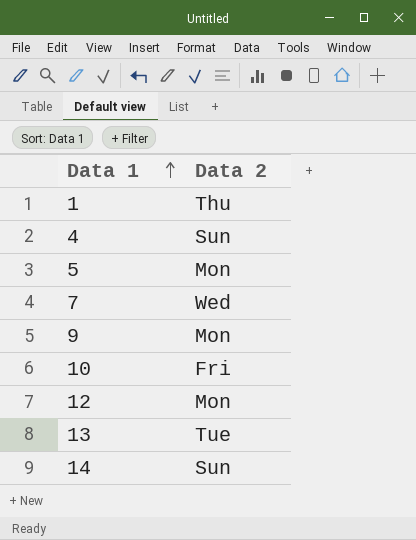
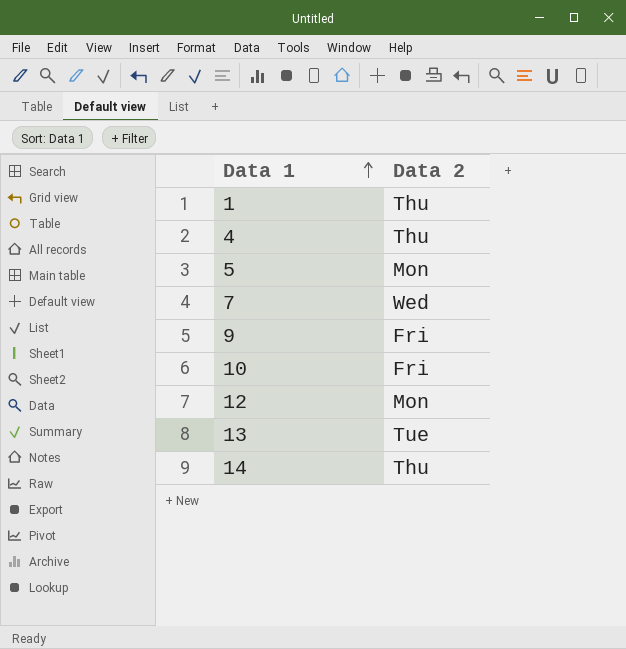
4 | Data 2: Sun -> Thu
9 | Data 2: Mon -> Fri
14 | Data 2: Sun -> Thu

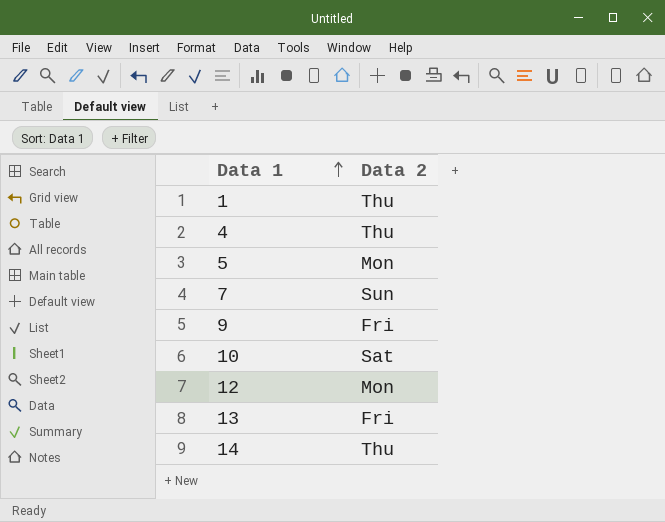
7 | Data 2: Wed -> Sun
10 | Data 2: Fri -> Sat
13 | Data 2: Tue -> Fri

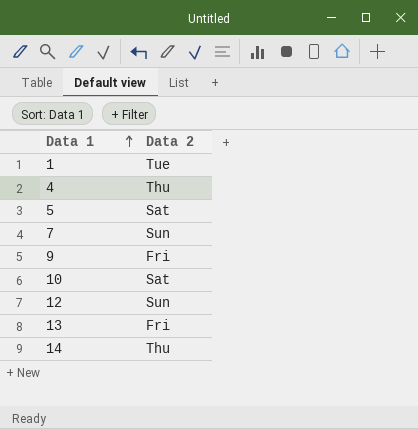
1 | Data 2: Thu -> Tue
5 | Data 2: Mon -> Sat
12 | Data 2: Mon -> Sun

